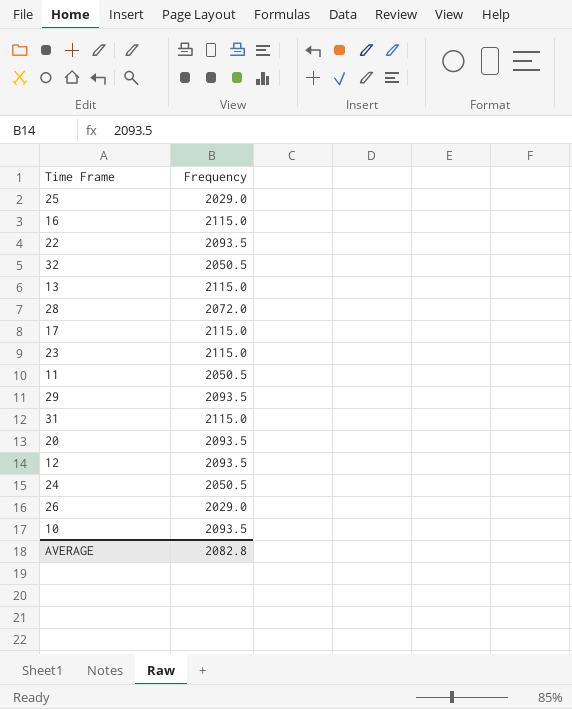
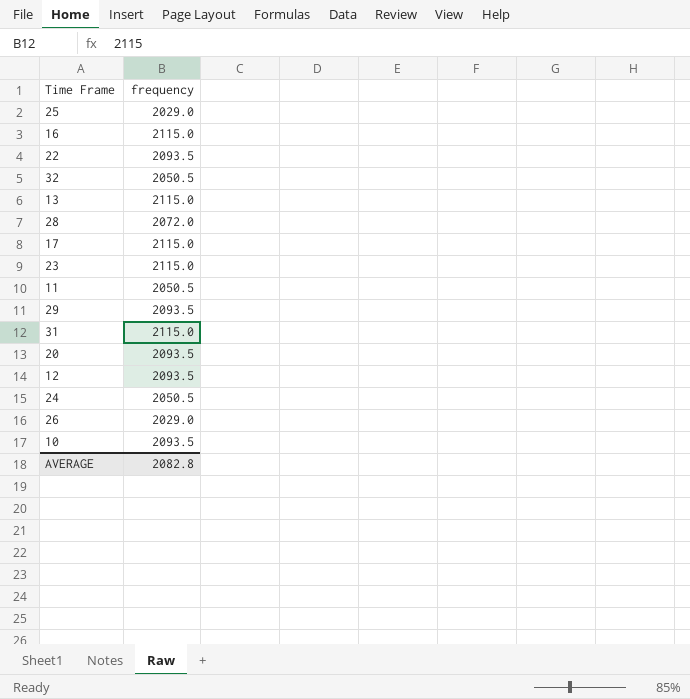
column name: Frequency -> frequency

